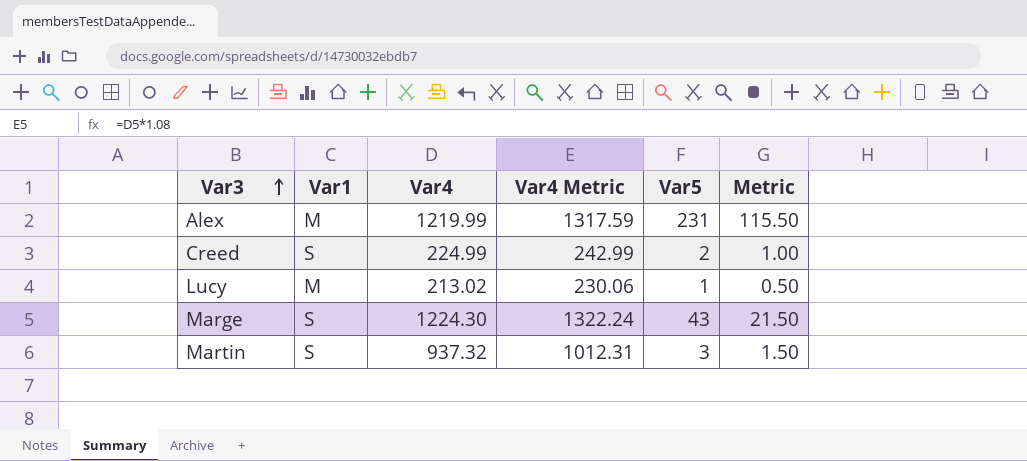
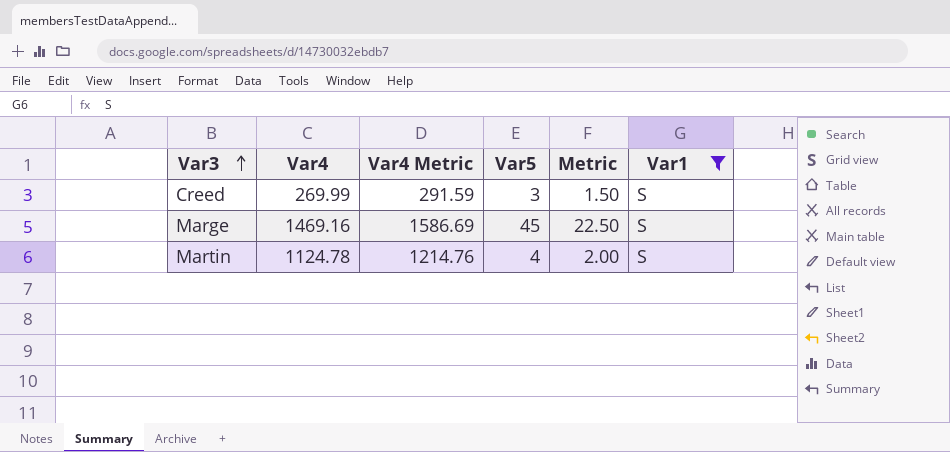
filter: none -> Var1 = S
column Var1 | position: 2 -> 6
Creed | Var4: 224.99 -> 269.99
Creed | Var4 Metric: 242.99 -> 291.59
Creed | Var5: 2 -> 3
Creed | Metric: 1.00 -> 1.50
Marge | Var4: 1224.30 -> 1469.16
Marge | Var4 Metric: 1322.24 -> 1586.69
Marge | Var5: 43 -> 45
Marge | Metric: 21.50 -> 22.50
Martin | Var4: 937.32 -> 1124.78
Martin | Var4 Metric: 1012.31 -> 1214.76
Martin | Var5: 3 -> 4
Martin | Metric: 1.50 -> 2.00

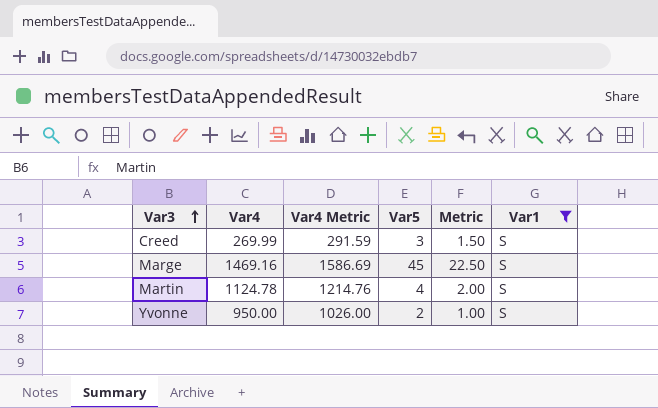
row Yvonne: none -> 950.00 | 1026.00 | 2 | 1.00 | S

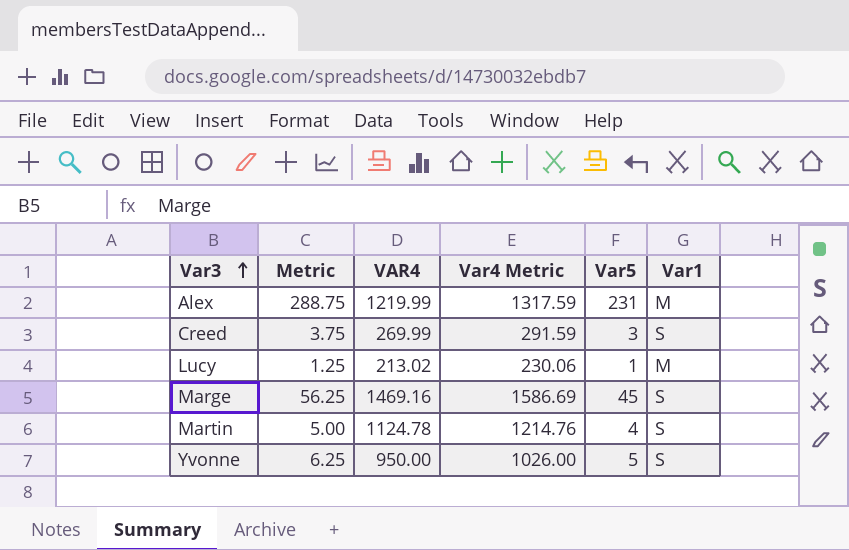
filter: Var1 = S -> none
column Metric | formula: [Var5] * 0.5 -> [Var5] * 1.25
column Metric | position: 5 -> 2
column name: Var4 -> VAR4
Yvonne | Var5: 2 -> 5

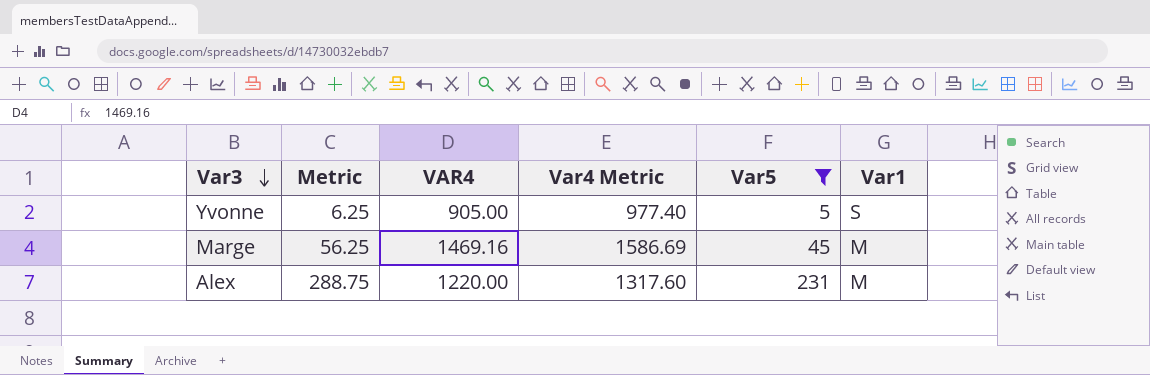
filter: none -> Var5 >= 5
row order: Var3 ascending -> Var3 descending
Yvonne | VAR4: 950.00 -> 905.00
Yvonne | Var4 Metric: 1026.00 -> 977.40
Marge | Var1: S -> M
Alex | VAR4: 1219.99 -> 1220.00
Alex | Var4 Metric: 1317.59 -> 1317.60

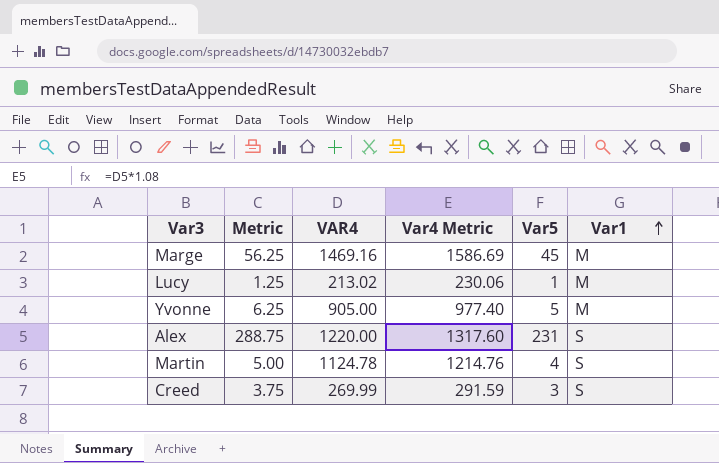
filter: Var5 >= 5 -> none
row order: Var3 descending -> Var1 ascending
Yvonne | Var1: S -> M
Alex | Var1: M -> S

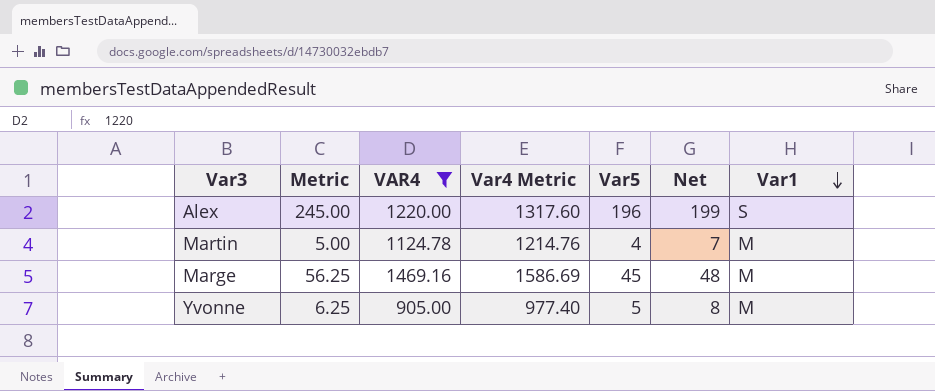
filter: none -> VAR4 >= 905.00
row order: Var1 ascending -> Var1 descending
column Net | formula: none -> [Var5] + 3
Alex | Metric: 288.75 -> 245.00
Alex | Var5: 231 -> 196
Martin | Var1: S -> M

